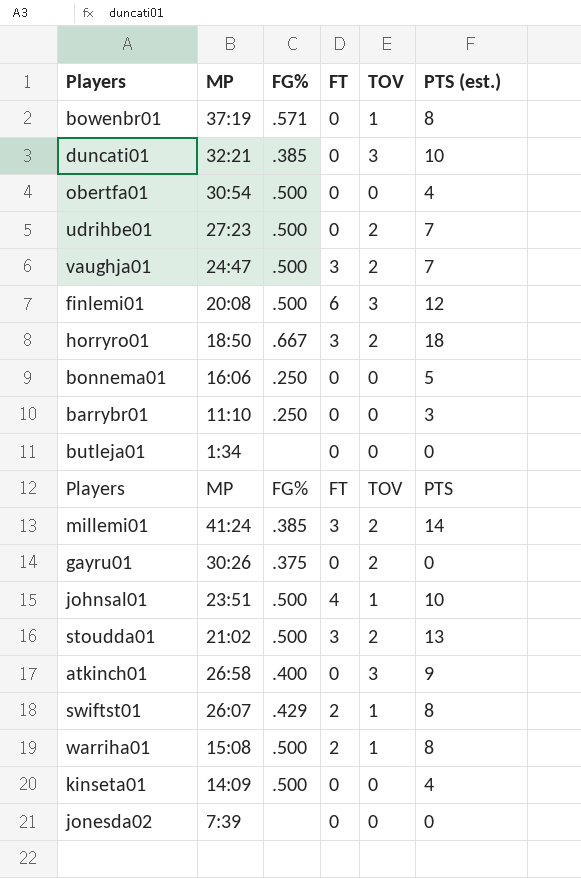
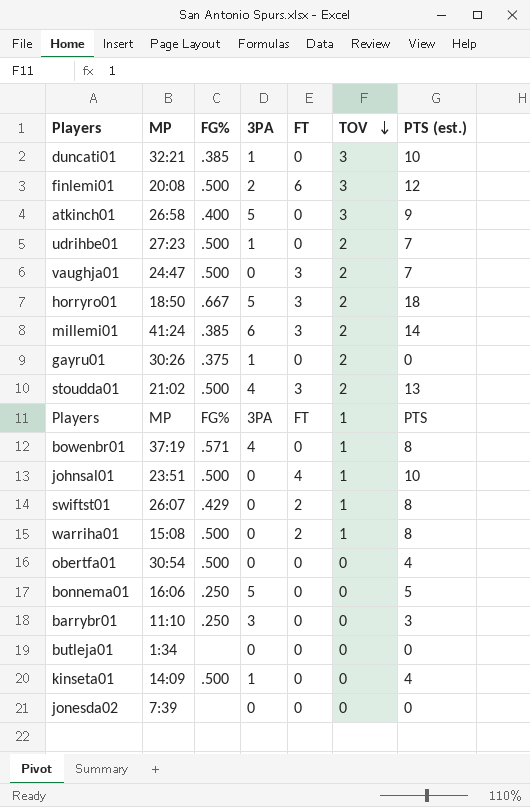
row order: none -> TOV descending
column 3PA | position: none -> 4
Players | TOV: TOV -> 1

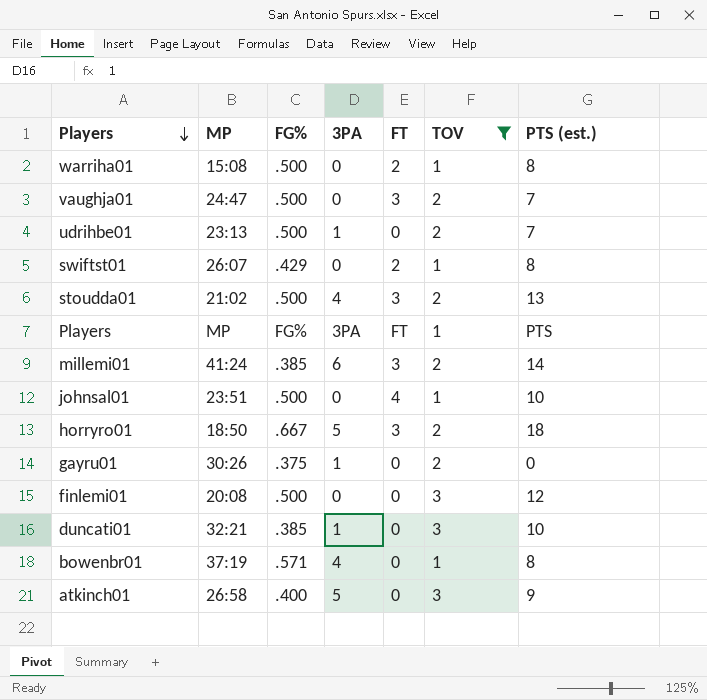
filter: none -> TOV != 0
row order: TOV descending -> Players descending
udrihbe01 | MP: 27:23 -> 23:13
finlemi01 | 3PA: 2 -> 0
finlemi01 | FT: 6 -> 0

